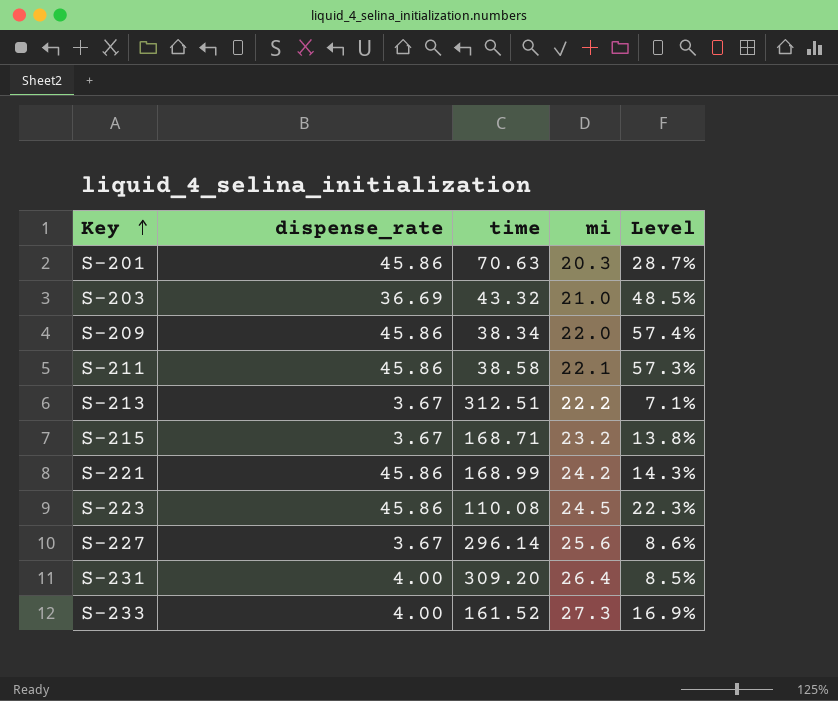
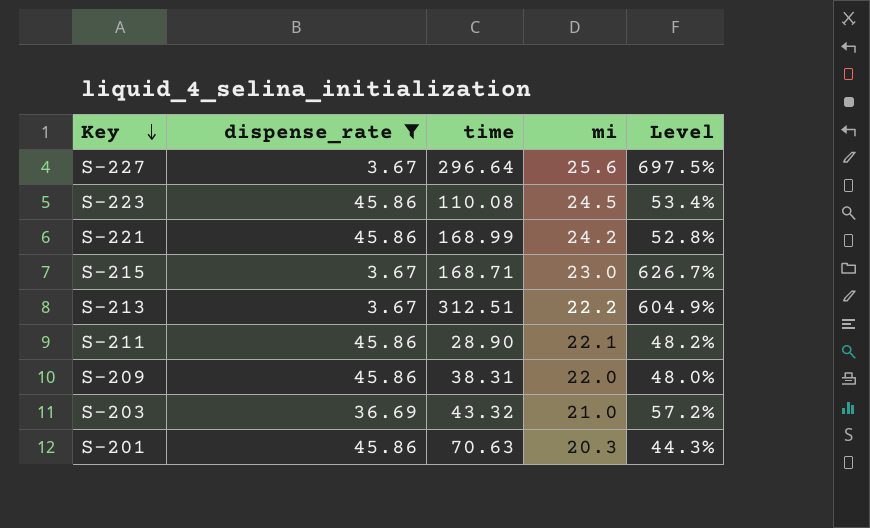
filter: none -> dispense_rate != 4.00
row order: Key ascending -> Key descending
column Level | formula: [mi] / [time] -> [mi] / [dispense_rate]
S-227 | time: 296.14 -> 296.64
S-215 | mi: 23.2 -> 23.0
S-211 | time: 38.58 -> 28.90
S-209 | time: 38.34 -> 38.31

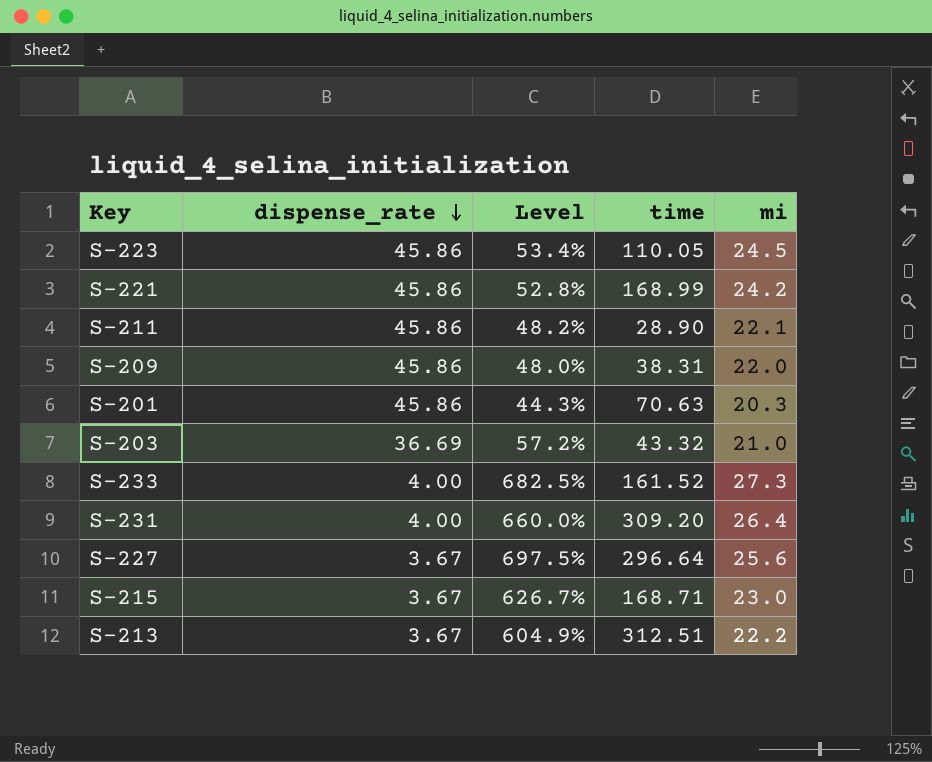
filter: dispense_rate != 4.00 -> none
row order: Key descending -> dispense_rate descending
column Level | position: 5 -> 3
S-223 | time: 110.08 -> 110.05

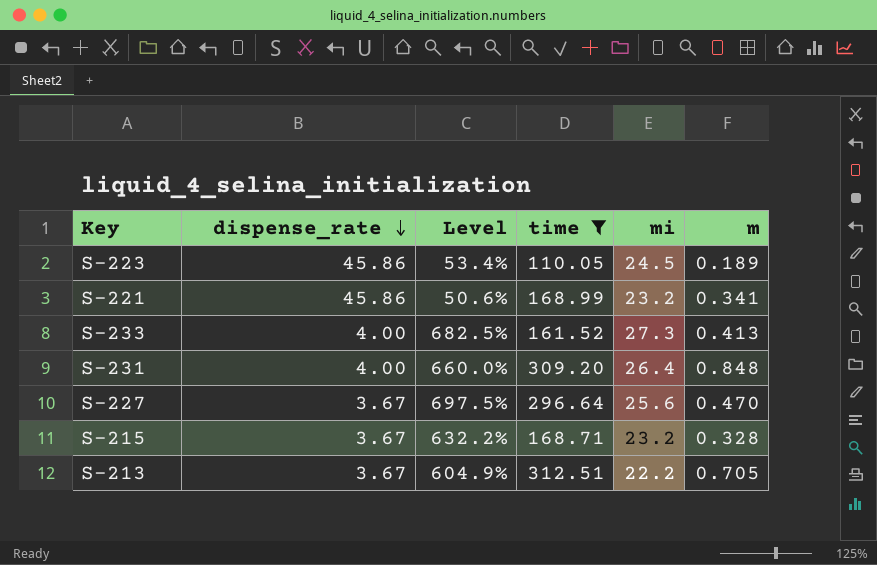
filter: none -> time >= 110.05
column m | position: none -> 6
S-221 | Level: 52.8% -> 50.6%
S-221 | mi: 24.2 -> 23.2
S-215 | Level: 626.7% -> 632.2%
S-215 | mi: 23.0 -> 23.2

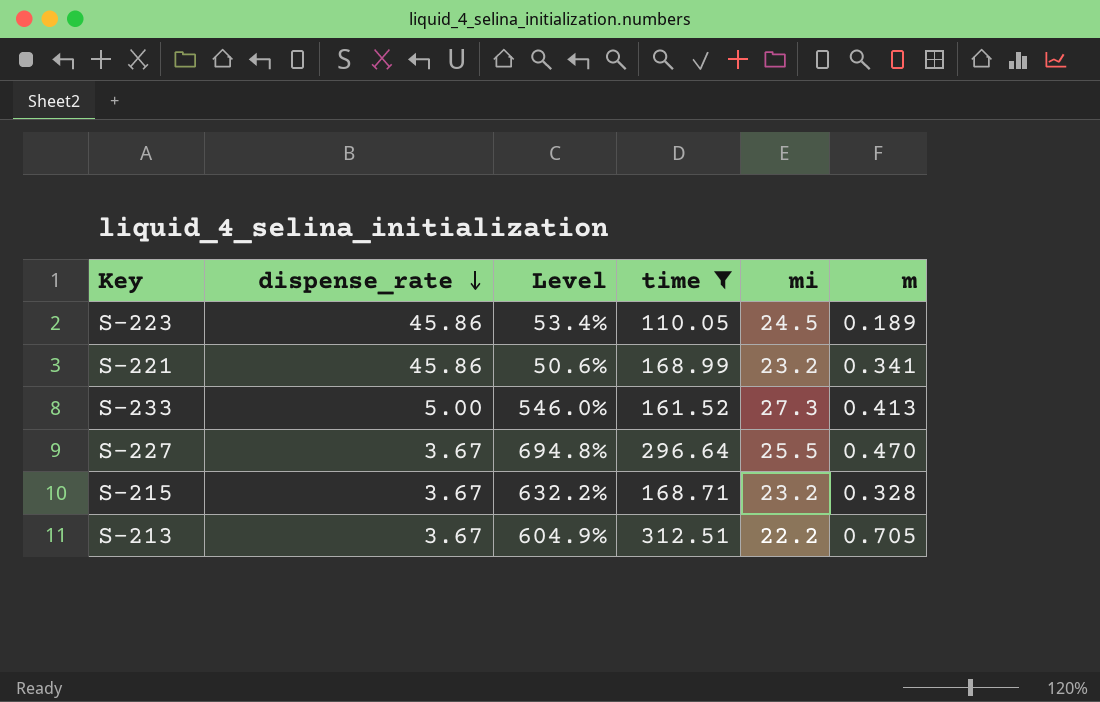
row S-231: 4.00 | 660.0% | 309.20 | 26.4 | 0.848 -> none
S-233 | dispense_rate: 4.00 -> 5.00
S-233 | Level: 682.5% -> 546.0%
S-227 | Level: 697.5% -> 694.8%
S-227 | mi: 25.6 -> 25.5

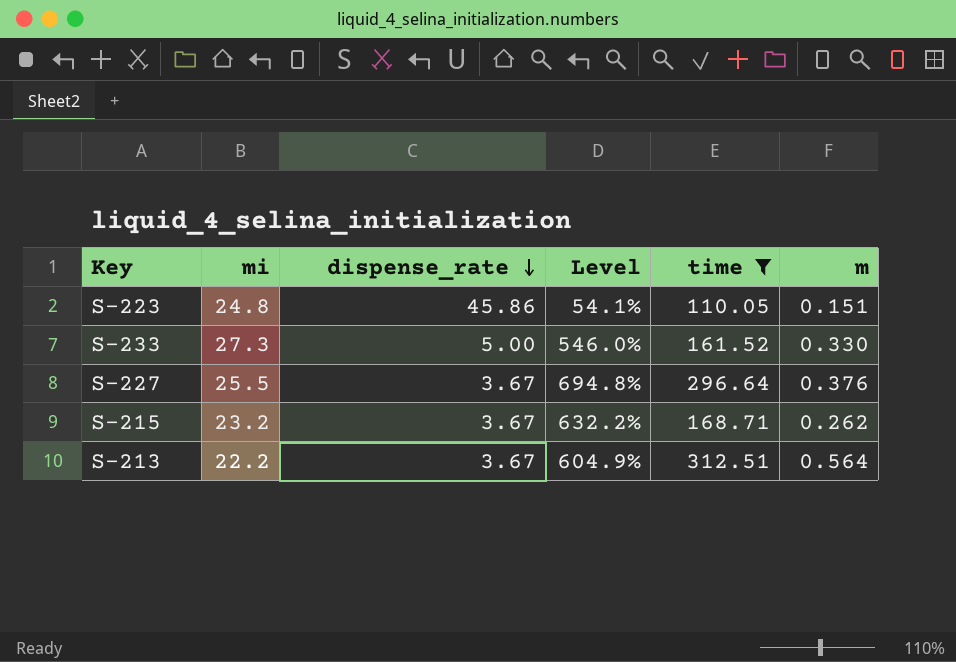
column mi | position: 5 -> 2
row S-221: 45.86 | 50.6% | 168.99 | 23.2 | 0.341 -> none
S-223 | mi: 24.5 -> 24.8
S-223 | Level: 53.4% -> 54.1%
S-223 | m: 0.189 -> 0.151
S-233 | m: 0.413 -> 0.330
S-227 | m: 0.470 -> 0.376
S-215 | m: 0.328 -> 0.262
S-213 | m: 0.705 -> 0.564

